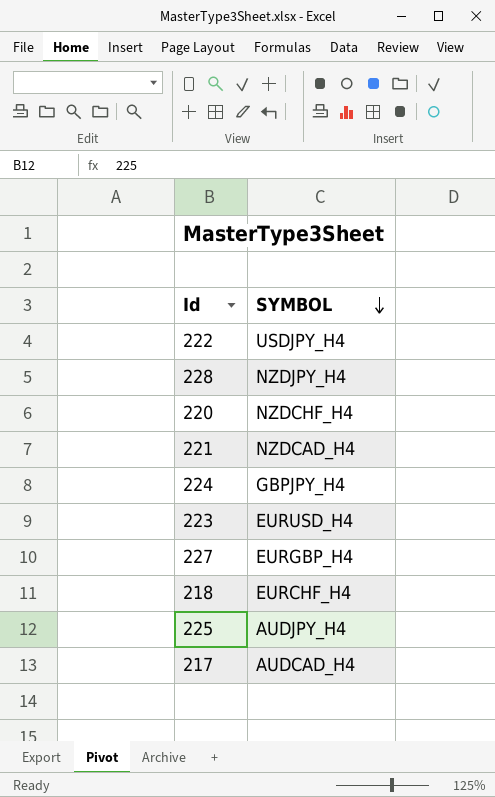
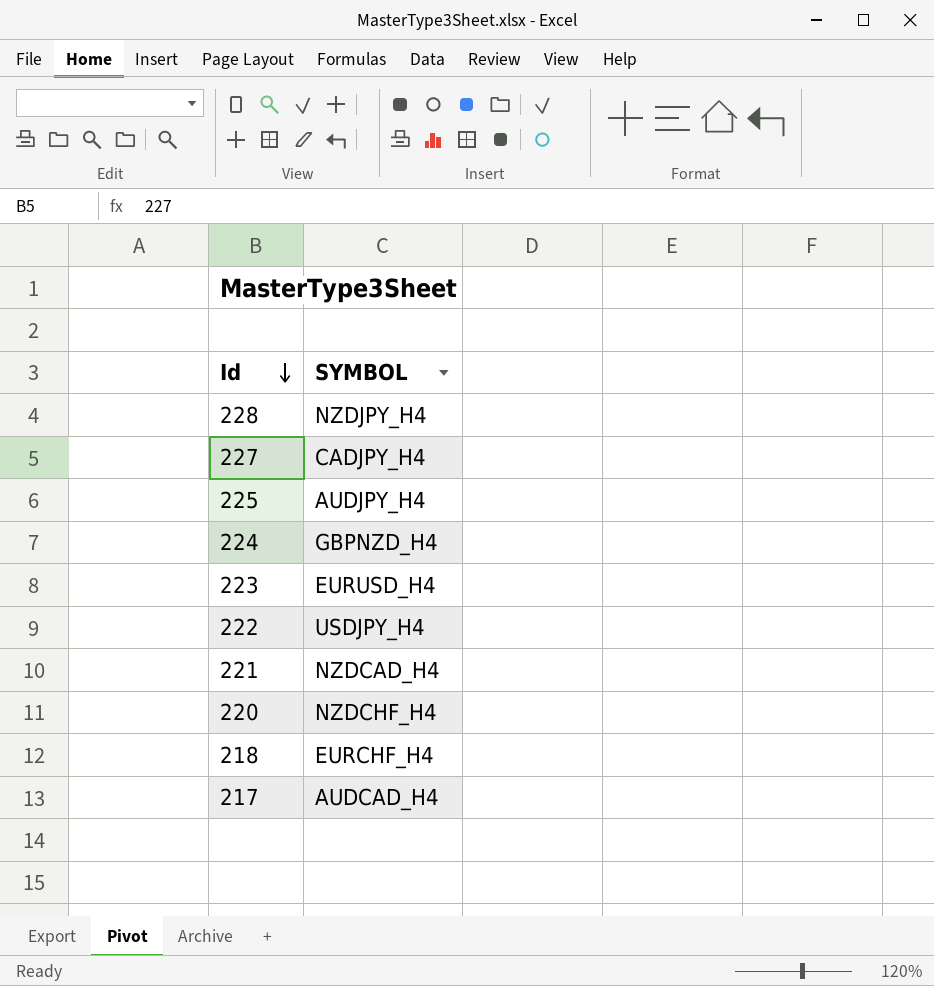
row order: SYMBOL descending -> Id descending
227 | SYMBOL: EURGBP_H4 -> CADJPY_H4
224 | SYMBOL: GBPJPY_H4 -> GBPNZD_H4

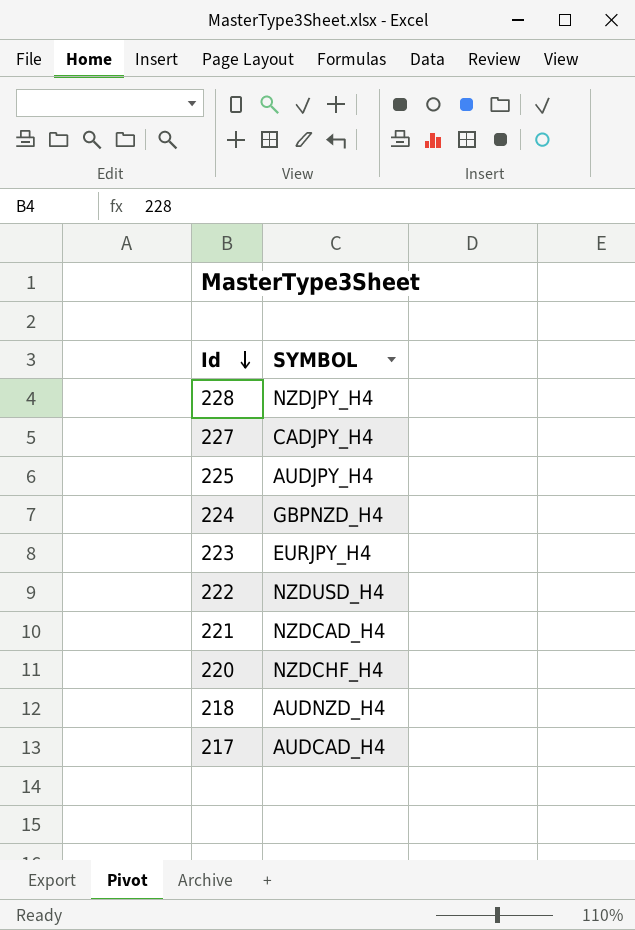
223 | SYMBOL: EURUSD_H4 -> EURJPY_H4
222 | SYMBOL: USDJPY_H4 -> NZDUSD_H4
218 | SYMBOL: EURCHF_H4 -> AUDNZD_H4

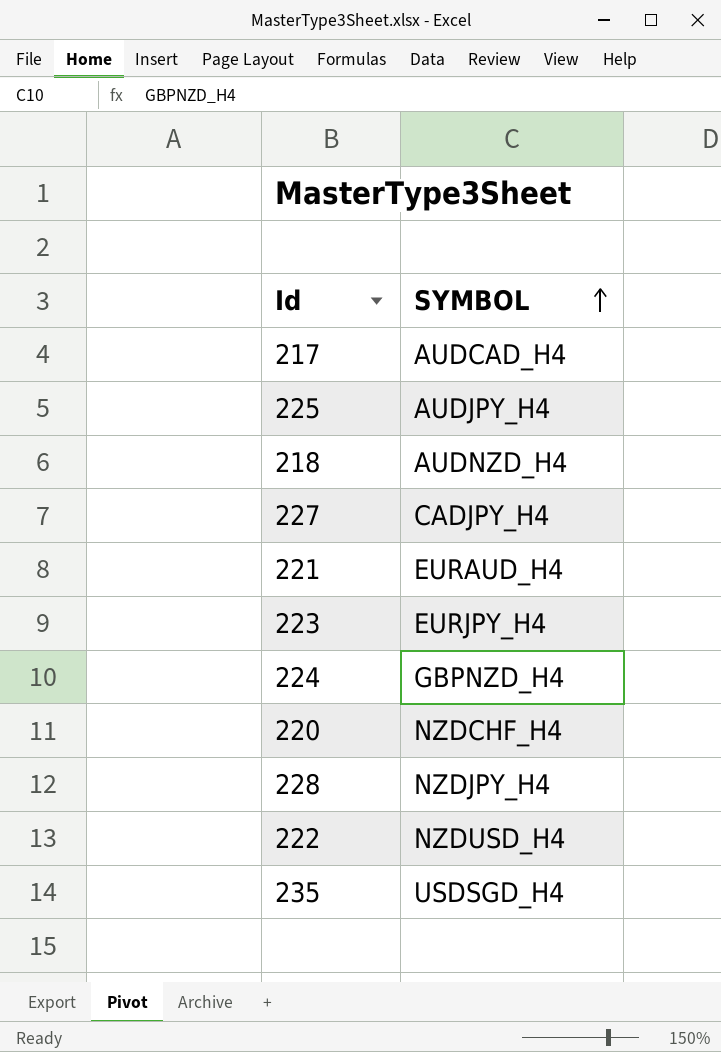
row order: Id descending -> SYMBOL ascending
221 | SYMBOL: NZDCAD_H4 -> EURAUD_H4
row 235: none -> USDSGD_H4

